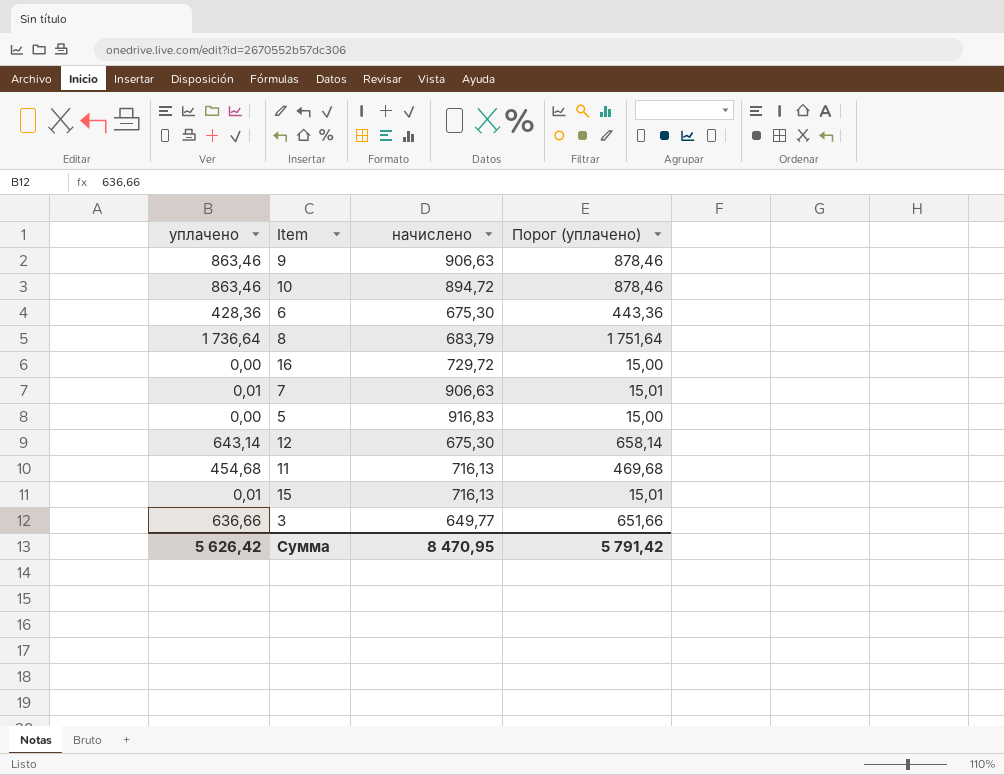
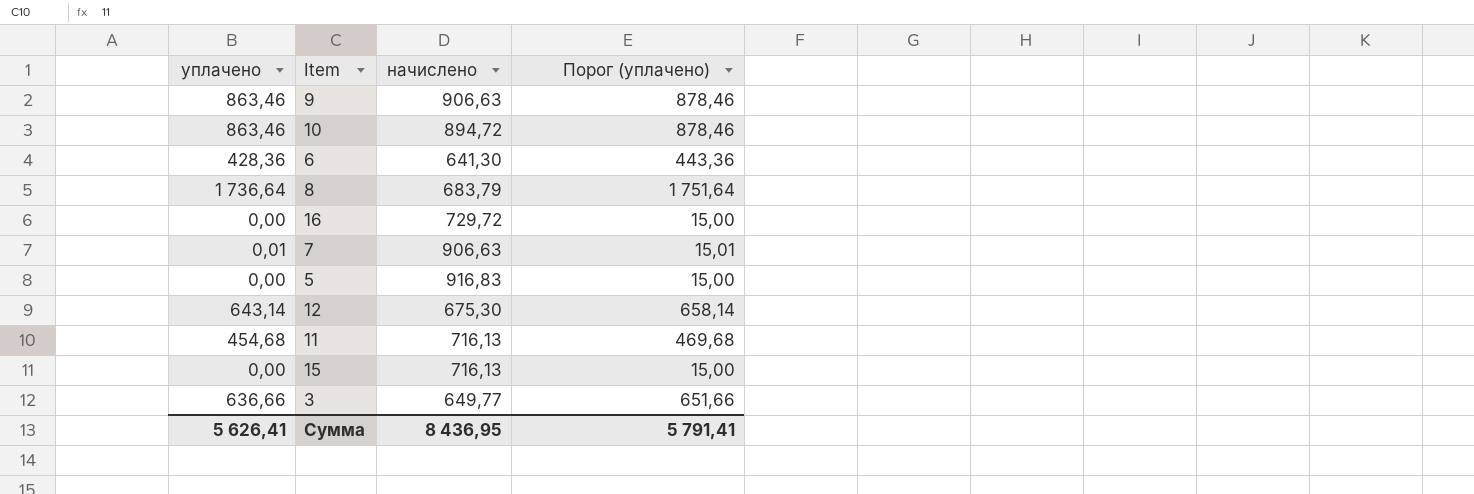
6 | начислено: 675,30 -> 641,30
15 | уплачено: 0,01 -> 0,00
15 | Порог (уплачено): 15,01 -> 15,00
Сумма | уплачено: 5 626,42 -> 5 626,41
Сумма | начислено: 8 470,95 -> 8 436,95
Сумма | Порог (уплачено): 5 791,42 -> 5 791,41

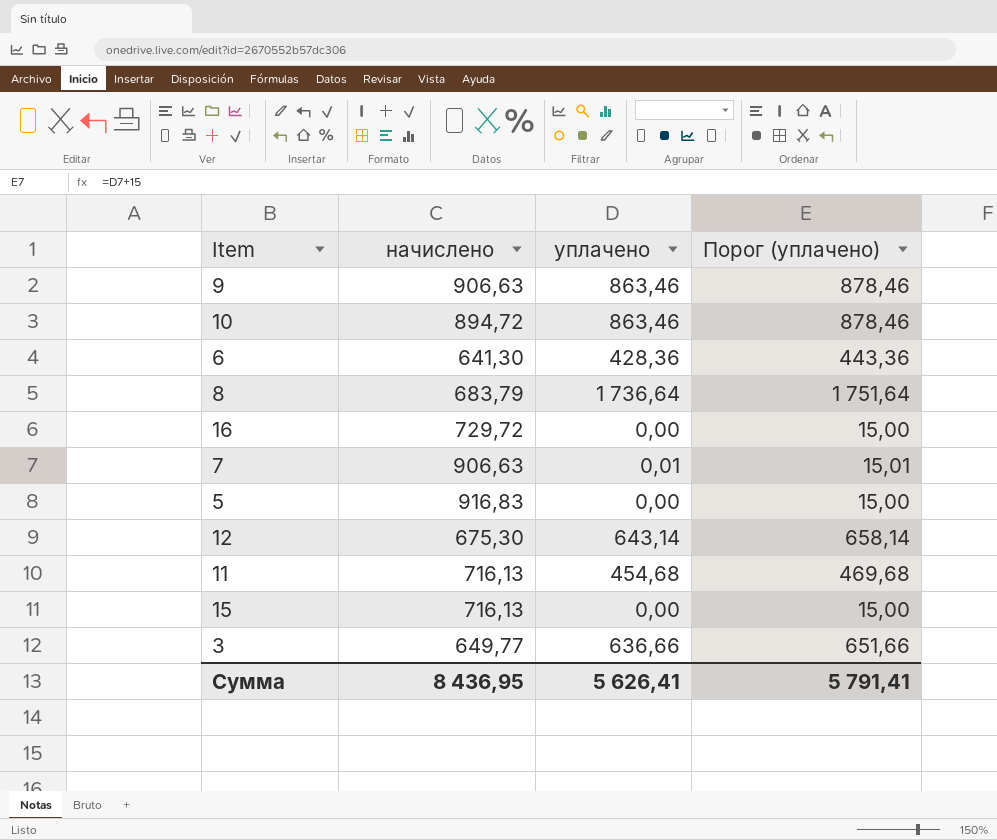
column уплачено | position: 1 -> 3

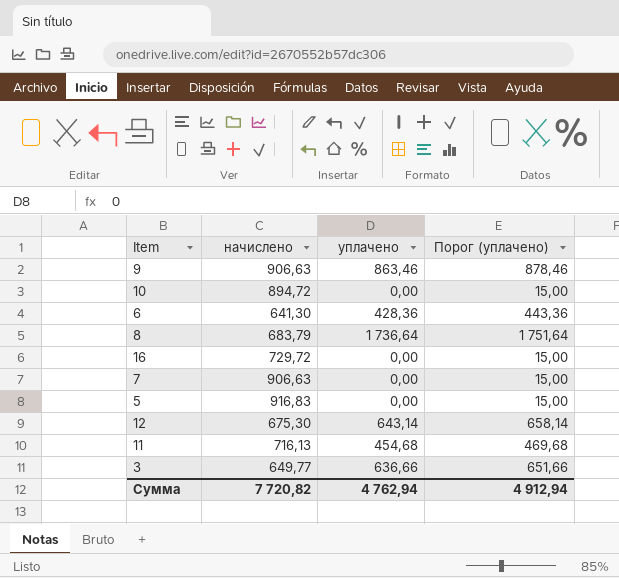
row 15: 716,13 | 0,00 | 15,00 -> none
10 | уплачено: 863,46 -> 0,00
10 | Порог (уплачено): 878,46 -> 15,00
7 | уплачено: 0,01 -> 0,00
7 | Порог (уплачено): 15,01 -> 15,00
Сумма | начислено: 8 436,95 -> 7 720,82
Сумма | уплачено: 5 626,41 -> 4 762,94
Сумма | Порог (уплачено): 5 791,41 -> 4 912,94

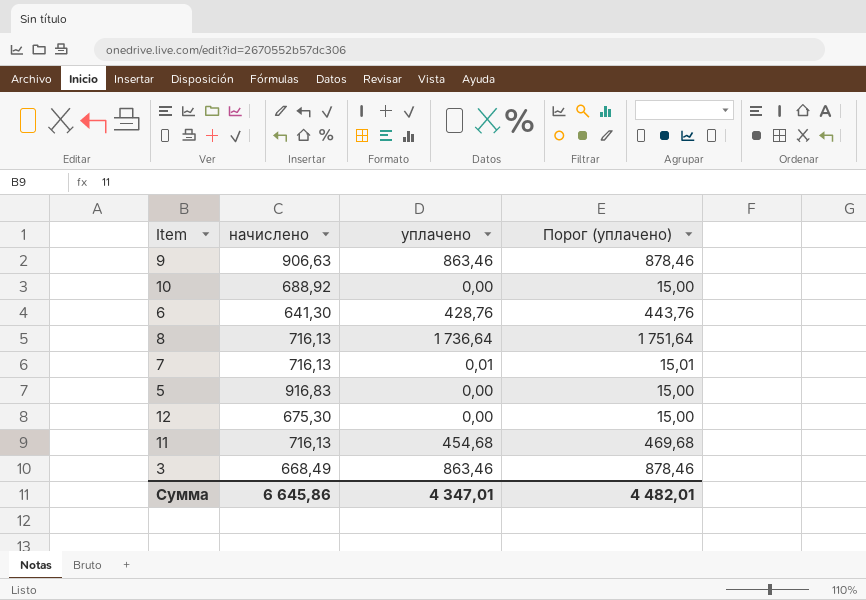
row 16: 729,72 | 0,00 | 15,00 -> none
10 | начислено: 894,72 -> 688,92
6 | уплачено: 428,36 -> 428,76
6 | Порог (уплачено): 443,36 -> 443,76
8 | начислено: 683,79 -> 716,13
7 | начислено: 906,63 -> 716,13
7 | уплачено: 0,00 -> 0,01
7 | Порог (уплачено): 15,00 -> 15,01
12 | уплачено: 643,14 -> 0,00
12 | Порог (уплачено): 658,14 -> 15,00
3 | начислено: 649,77 -> 668,49
3 | уплачено: 636,66 -> 863,46
3 | Порог (уплачено): 651,66 -> 878,46
Сумма | начислено: 7 720,82 -> 6 645,86
Сумма | уплачено: 4 762,94 -> 4 347,01
Сумма | Порог (уплачено): 4 912,94 -> 4 482,01

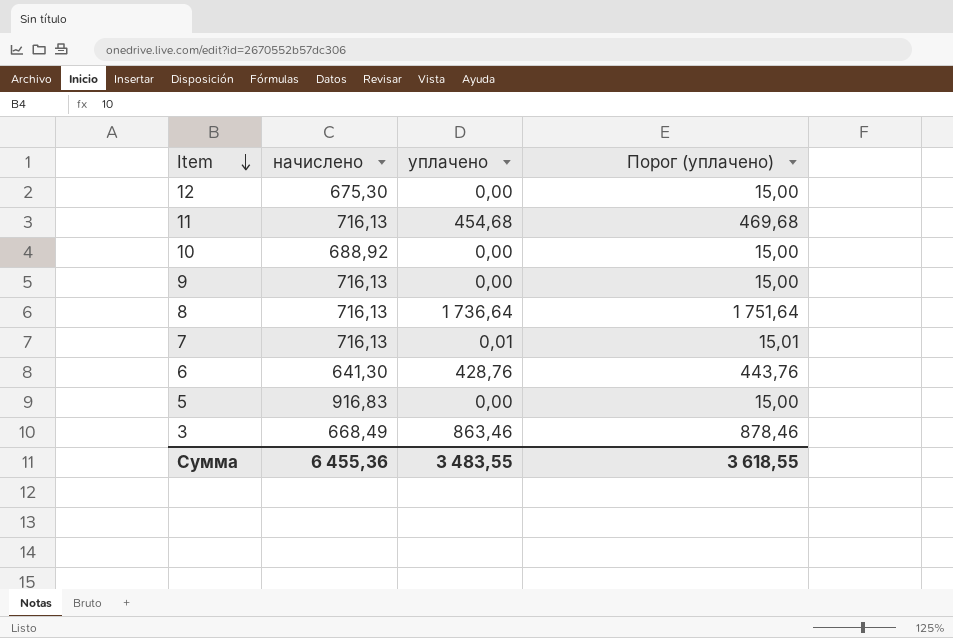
row order: none -> Item descending
9 | начислено: 906,63 -> 716,13
9 | уплачено: 863,46 -> 0,00
9 | Порог (уплачено): 878,46 -> 15,00
Сумма | начислено: 6 645,86 -> 6 455,36
Сумма | уплачено: 4 347,01 -> 3 483,55
Сумма | Порог (уплачено): 4 482,01 -> 3 618,55

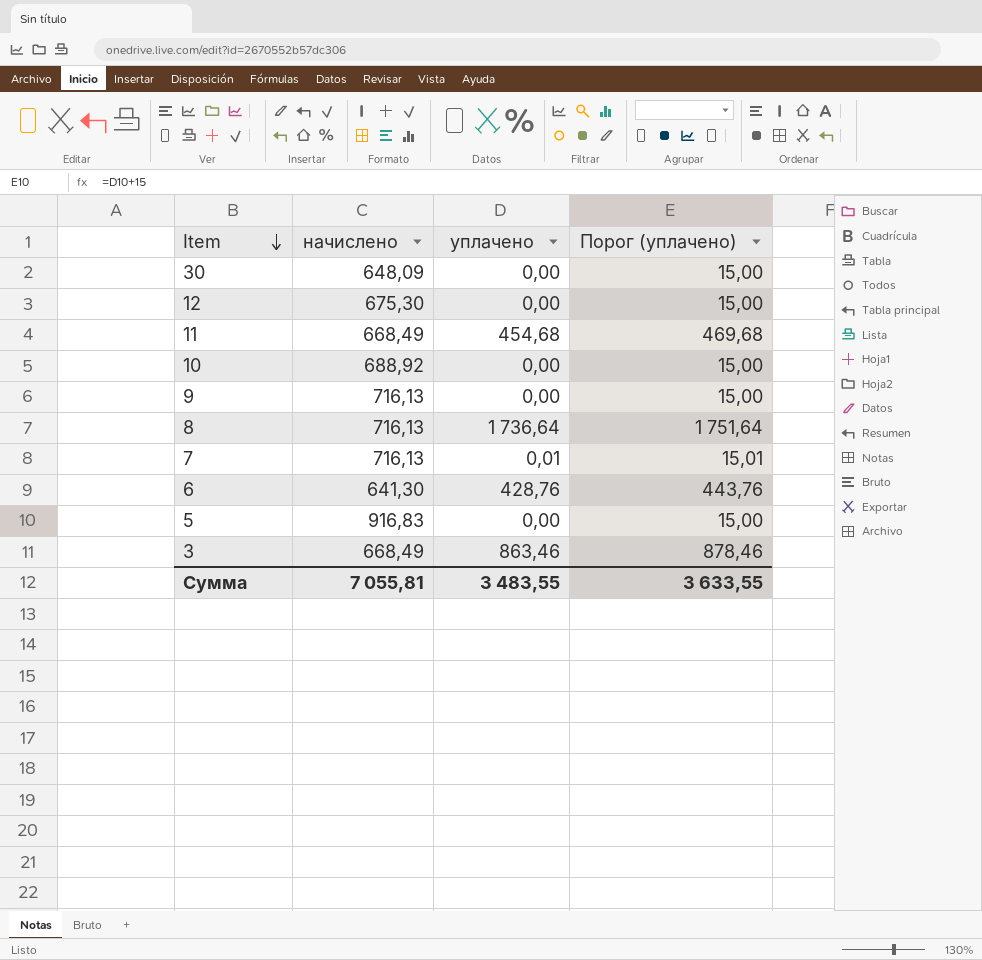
row 30: none -> 648,09 | 0,00 | 15,00
11 | начислено: 716,13 -> 668,49
Сумма | начислено: 6 455,36 -> 7 055,81
Сумма | Порог (уплачено): 3 618,55 -> 3 633,55

